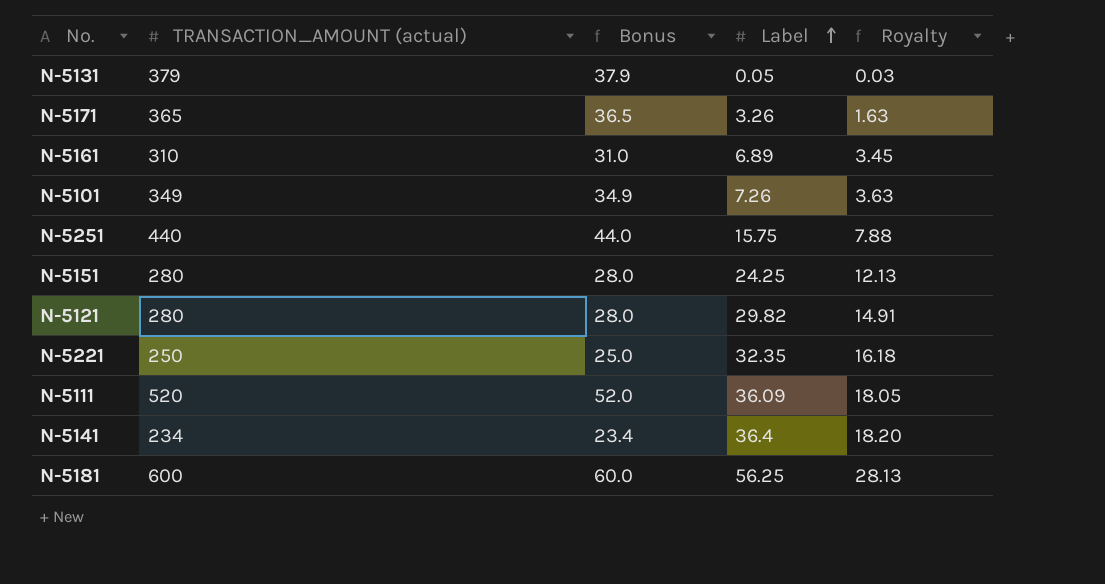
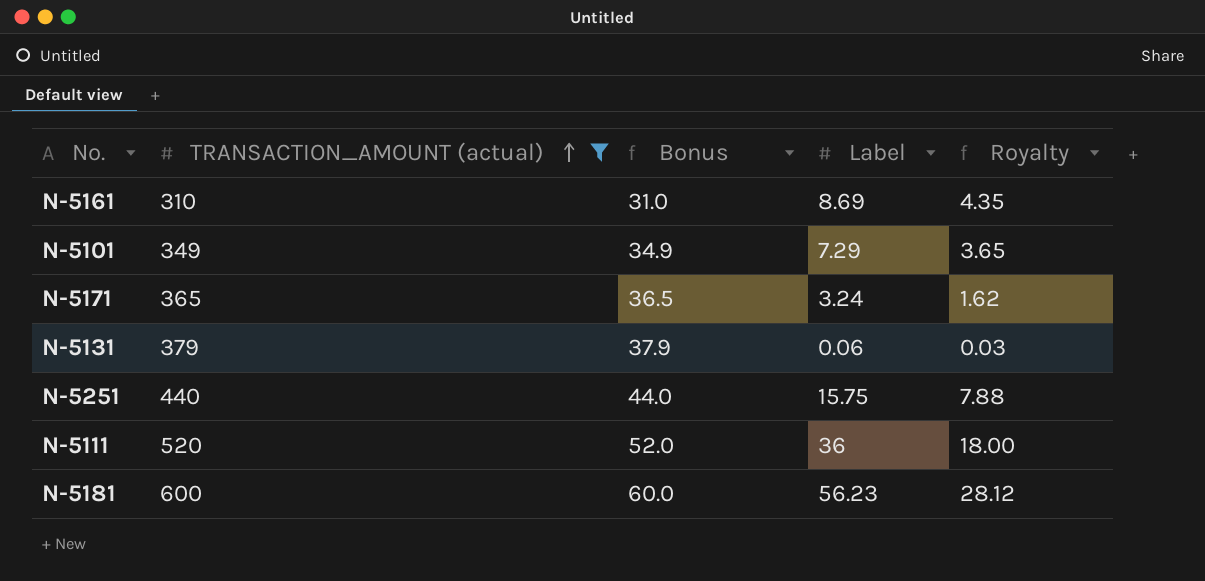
filter: none -> TRANSACTION_AMOUNT (actual) >= 310
row order: Label ascending -> TRANSACTION_AMOUNT (actual) ascending
N-5161 | Label: 6.89 -> 8.69
N-5161 | Royalty: 3.45 -> 4.35
N-5101 | Label: 7.26 -> 7.29
N-5101 | Royalty: 3.63 -> 3.65
N-5171 | Label: 3.26 -> 3.24
N-5171 | Royalty: 1.63 -> 1.62
N-5131 | Label: 0.05 -> 0.06
N-5111 | Label: 36.09 -> 36
N-5111 | Royalty: 18.05 -> 18.00
N-5181 | Label: 56.25 -> 56.23
N-5181 | Royalty: 28.13 -> 28.12

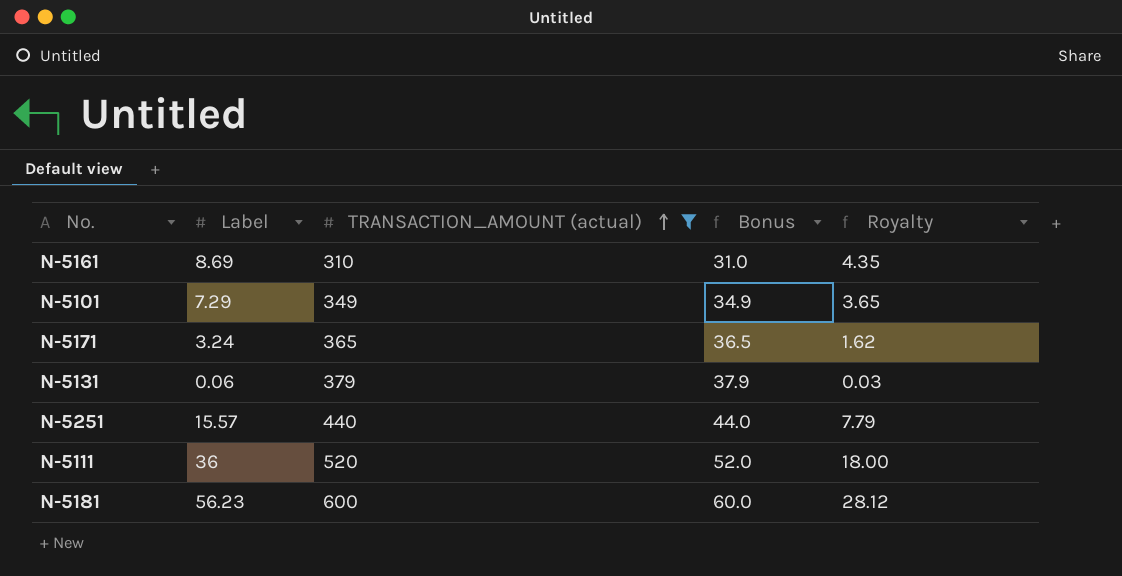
column Label | position: 4 -> 2
N-5251 | Label: 15.75 -> 15.57
N-5251 | Royalty: 7.88 -> 7.79

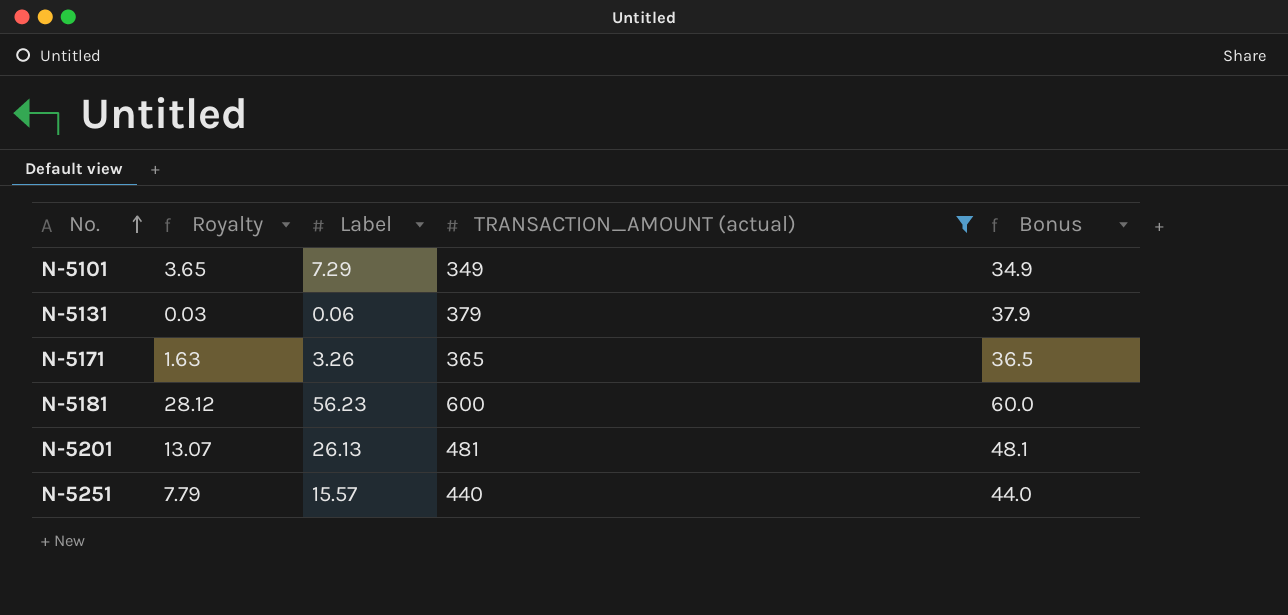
row order: TRANSACTION_AMOUNT (actual) ascending -> No. ascending
column Royalty | position: 5 -> 2
row N-5161: 8.69 | 310 | 31.0 | 4.35 -> none
row N-5111: 36 | 520 | 52.0 | 18.00 -> none
N-5171 | Royalty: 1.62 -> 1.63
N-5171 | Label: 3.24 -> 3.26
row N-5201: none -> 13.07 | 26.13 | 481 | 48.1

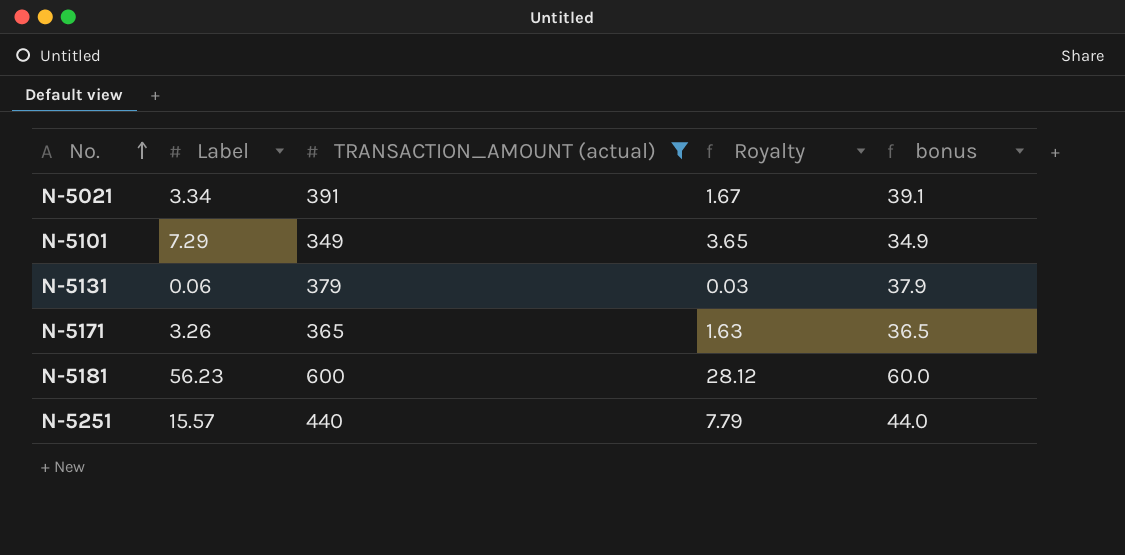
column Royalty | position: 2 -> 4
column name: Bonus -> bonus
row N-5201: 13.07 | 26.13 | 481 | 48.1 -> none
row N-5021: none -> 3.34 | 391 | 1.67 | 39.1

